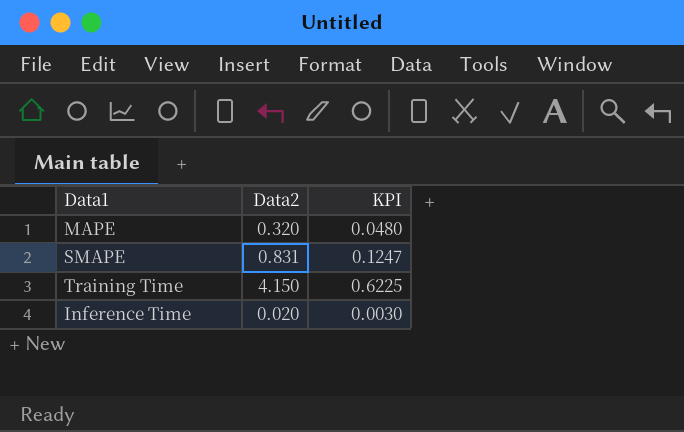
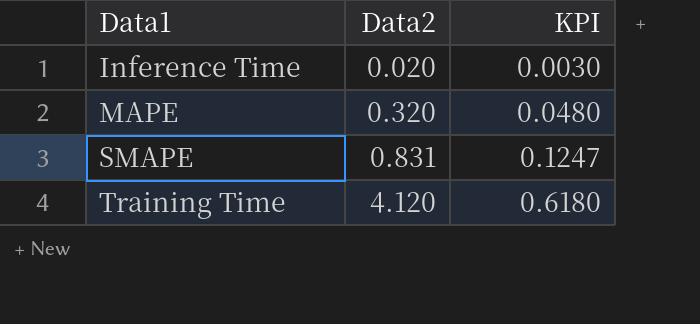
row order: none -> Data1 ascending
Training Time | Data2: 4.150 -> 4.120
Training Time | KPI: 0.6225 -> 0.6180

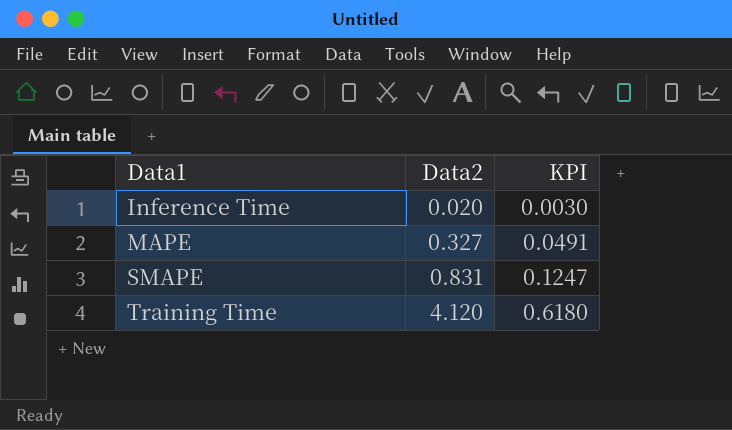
MAPE | Data2: 0.320 -> 0.327
MAPE | KPI: 0.0480 -> 0.0491

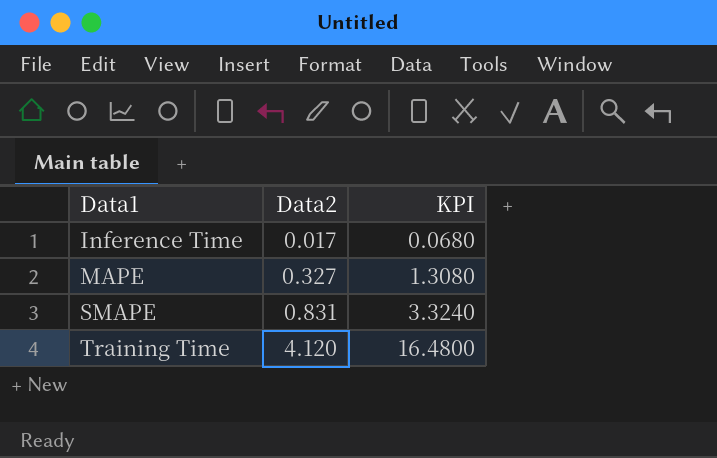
column KPI | formula: [Data2] * 0.15 -> [Data2] * 4
Inference Time | Data2: 0.020 -> 0.017

